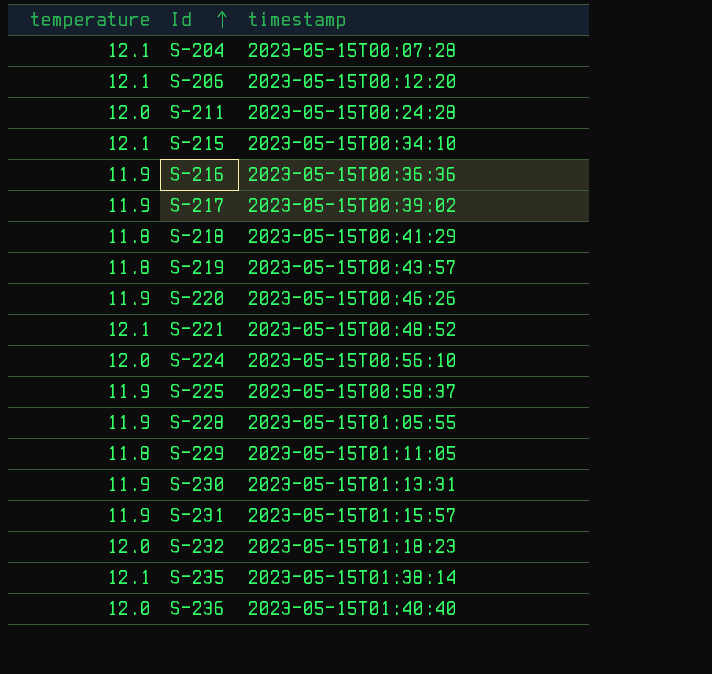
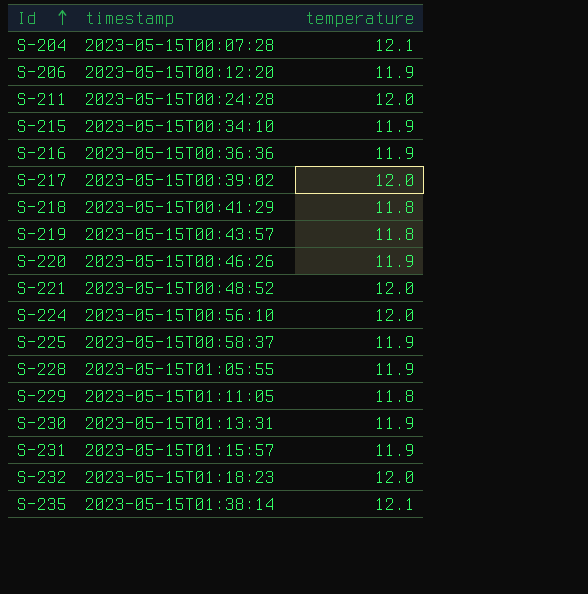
column temperature | position: 1 -> 3
row S-236: 12.0 | 2023-05-15T01:40:40 -> none
S-206 | temperature: 12.1 -> 11.9
S-215 | temperature: 12.1 -> 11.9
S-217 | temperature: 11.9 -> 12.0
S-221 | temperature: 12.1 -> 12.0

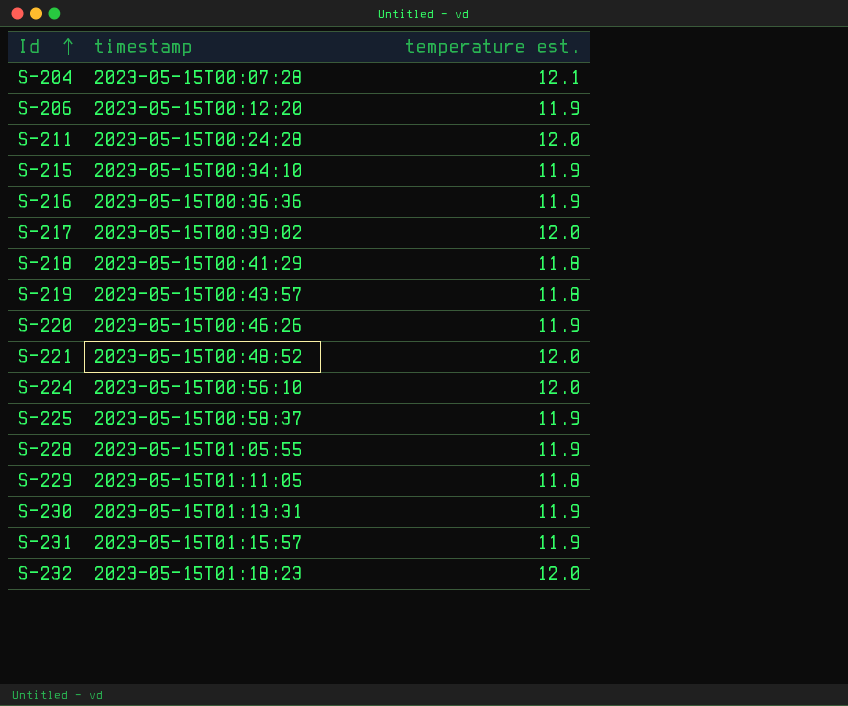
column name: temperature -> temperature est.
row S-235: 2023-05-15T01:38:14 | 12.1 -> none

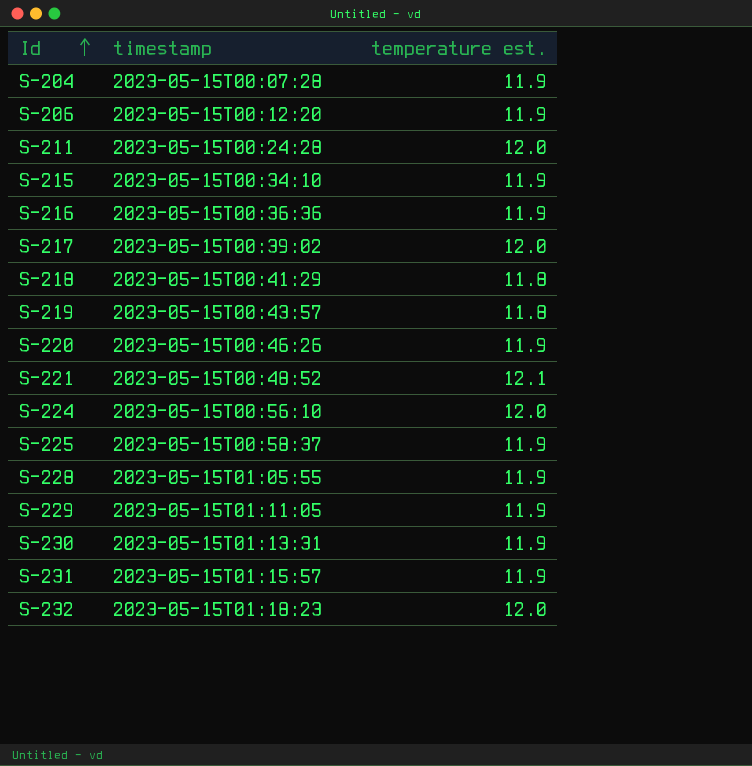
S-204 | temperature est.: 12.1 -> 11.9
S-221 | temperature est.: 12.0 -> 12.1
S-229 | temperature est.: 11.8 -> 11.9

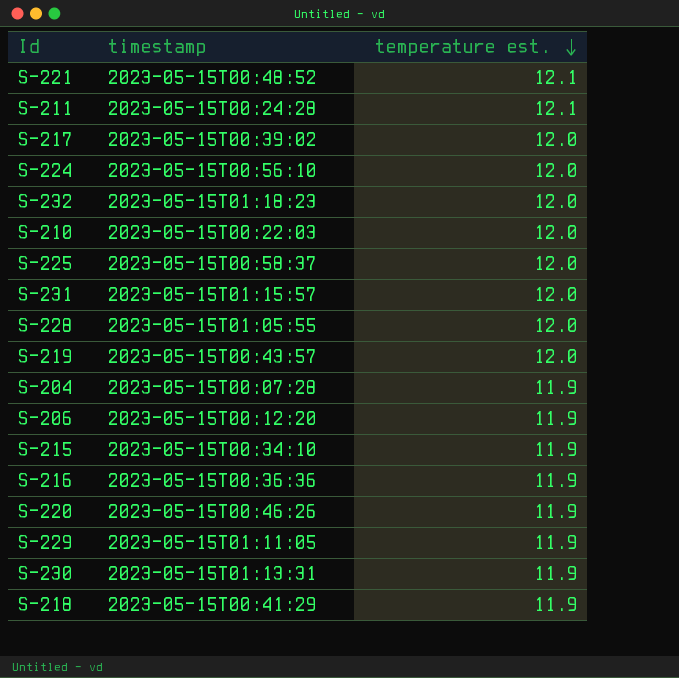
row order: Id ascending -> temperature est. descending
S-211 | temperature est.: 12.0 -> 12.1
row S-210: none -> 2023-05-15T00:22:03 | 12.0
S-225 | temperature est.: 11.9 -> 12.0
S-231 | temperature est.: 11.9 -> 12.0
S-228 | temperature est.: 11.9 -> 12.0
S-219 | temperature est.: 11.8 -> 12.0
S-218 | temperature est.: 11.8 -> 11.9

